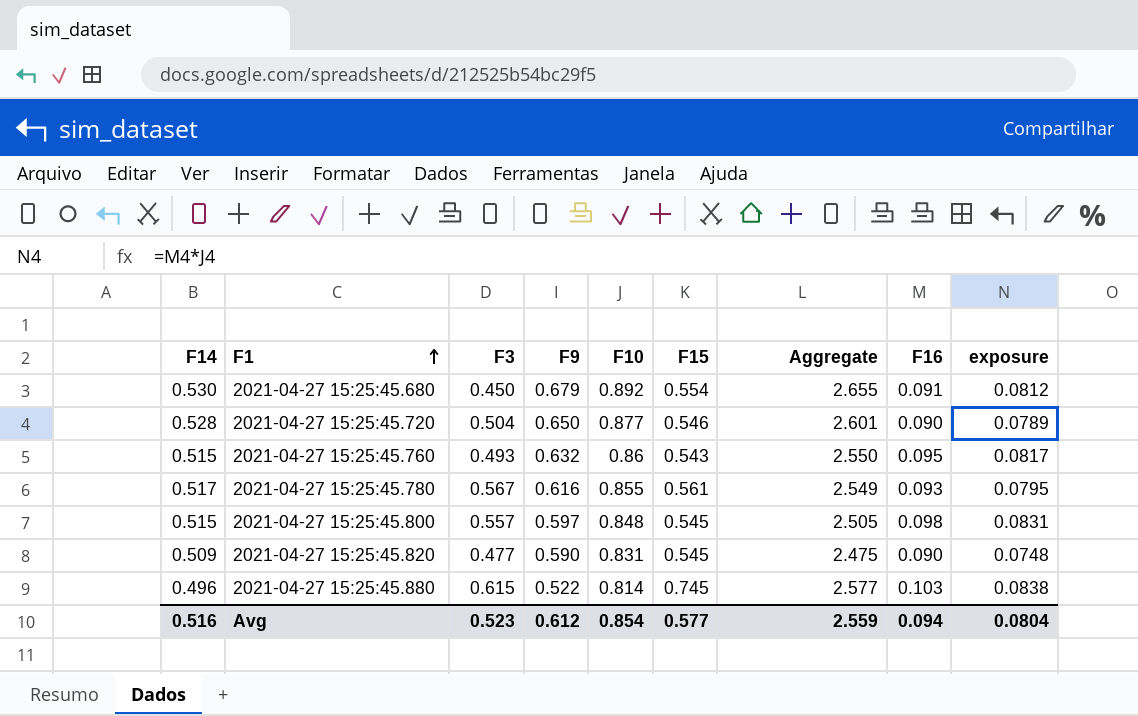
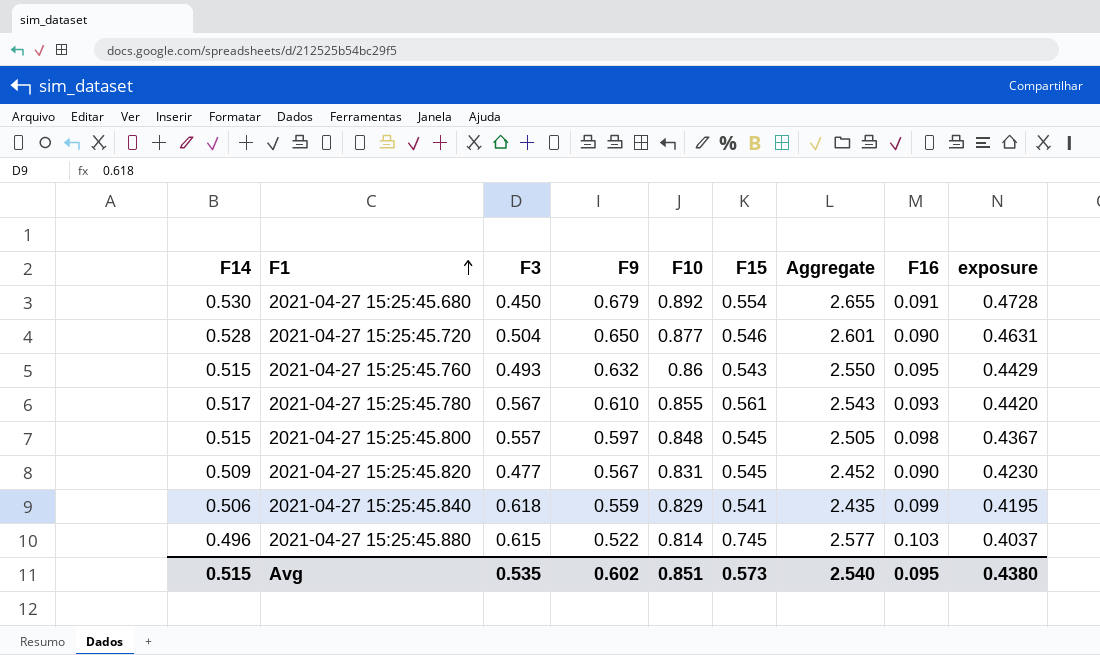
column exposure | formula: [F10] * [F16] -> [F14] * [F10]
2021-04-27 15:25:45.780 | F9: 0.616 -> 0.610
2021-04-27 15:25:45.780 | Aggregate: 2.549 -> 2.543
2021-04-27 15:25:45.820 | F9: 0.590 -> 0.567
2021-04-27 15:25:45.820 | Aggregate: 2.475 -> 2.452
row 2021-04-27 15:25:45.840: none -> 0.506 | 0.618 | 0.559 | 0.829 | 0.541 | 2.435 | 0.099 | 0.4195
Avg | F14: 0.516 -> 0.515
Avg | F3: 0.523 -> 0.535
Avg | F9: 0.612 -> 0.602
Avg | F10: 0.854 -> 0.851
Avg | F15: 0.577 -> 0.573
Avg | Aggregate: 2.559 -> 2.540
Avg | F16: 0.094 -> 0.095
Avg | exposure: 0.0804 -> 0.4380

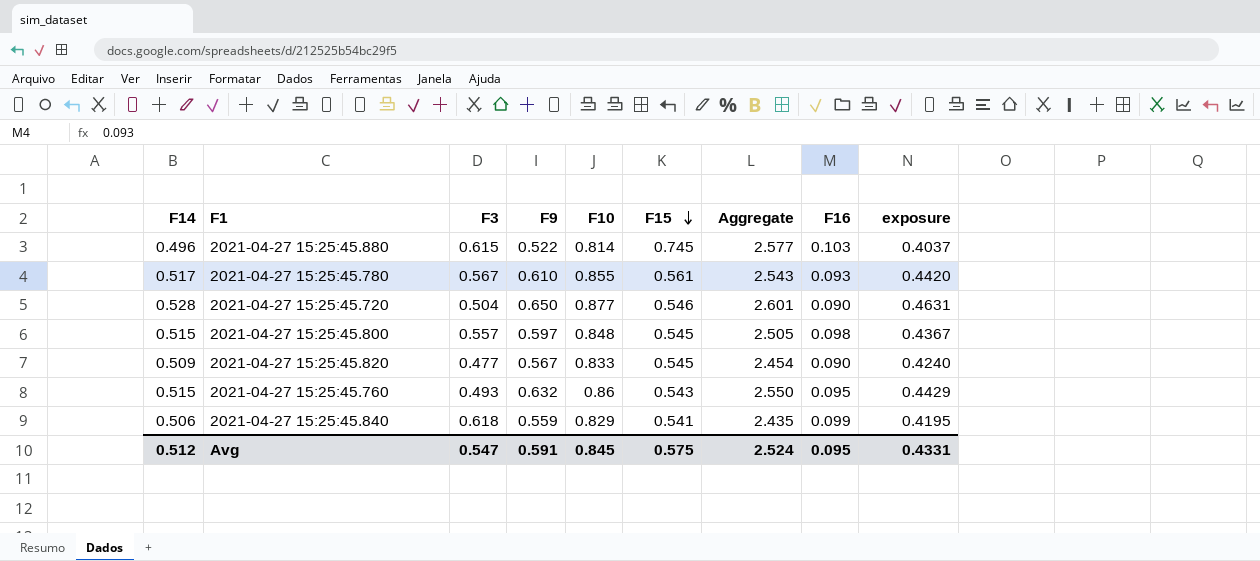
row order: F1 ascending -> F15 descending
row 2021-04-27 15:25:45.680: 0.530 | 0.450 | 0.679 | 0.892 | 0.554 | 2.655 | 0.091 | 0.4728 -> none
2021-04-27 15:25:45.820 | F10: 0.831 -> 0.833
2021-04-27 15:25:45.820 | Aggregate: 2.452 -> 2.454
2021-04-27 15:25:45.820 | exposure: 0.4230 -> 0.4240
Avg | F14: 0.515 -> 0.512
Avg | F3: 0.535 -> 0.547
Avg | F9: 0.602 -> 0.591
Avg | F10: 0.851 -> 0.845
Avg | F15: 0.573 -> 0.575
Avg | Aggregate: 2.540 -> 2.524
Avg | exposure: 0.4380 -> 0.4331

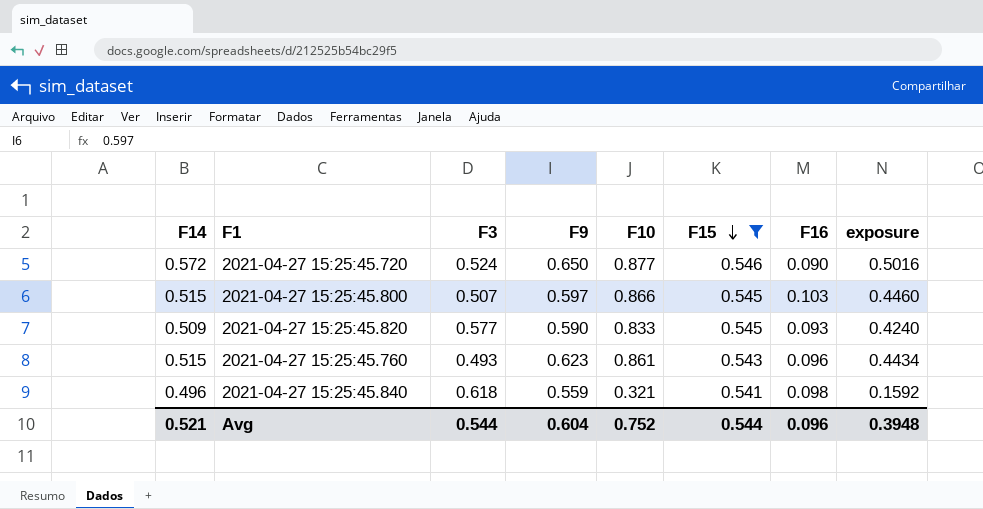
filter: none -> F15 <= 0.546
column Aggregate | formula: [F14] + [F9] + [F10] + [F15] -> none
2021-04-27 15:25:45.720 | F14: 0.528 -> 0.572
2021-04-27 15:25:45.720 | F3: 0.504 -> 0.524
2021-04-27 15:25:45.720 | exposure: 0.4631 -> 0.5016
2021-04-27 15:25:45.800 | F3: 0.557 -> 0.507
2021-04-27 15:25:45.800 | F10: 0.848 -> 0.866
2021-04-27 15:25:45.800 | F16: 0.098 -> 0.103
2021-04-27 15:25:45.800 | exposure: 0.4367 -> 0.4460
2021-04-27 15:25:45.820 | F3: 0.477 -> 0.577
2021-04-27 15:25:45.820 | F9: 0.567 -> 0.590
2021-04-27 15:25:45.820 | F16: 0.090 -> 0.093
2021-04-27 15:25:45.760 | F9: 0.632 -> 0.623
2021-04-27 15:25:45.760 | F10: 0.86 -> 0.861
2021-04-27 15:25:45.760 | F16: 0.095 -> 0.096
2021-04-27 15:25:45.760 | exposure: 0.4429 -> 0.4434
2021-04-27 15:25:45.840 | F14: 0.506 -> 0.496
2021-04-27 15:25:45.840 | F10: 0.829 -> 0.321
2021-04-27 15:25:45.840 | F16: 0.099 -> 0.098
2021-04-27 15:25:45.840 | exposure: 0.4195 -> 0.1592
Avg | F14: 0.512 -> 0.521
Avg | F3: 0.547 -> 0.544
Avg | F9: 0.591 -> 0.604
Avg | F10: 0.845 -> 0.752
Avg | F15: 0.575 -> 0.544
Avg | F16: 0.095 -> 0.096
Avg | exposure: 0.4331 -> 0.3948

